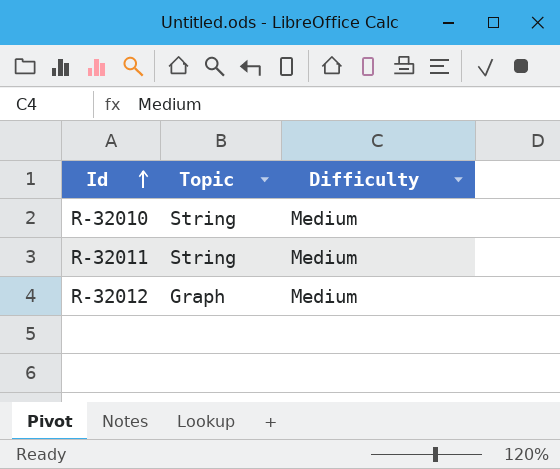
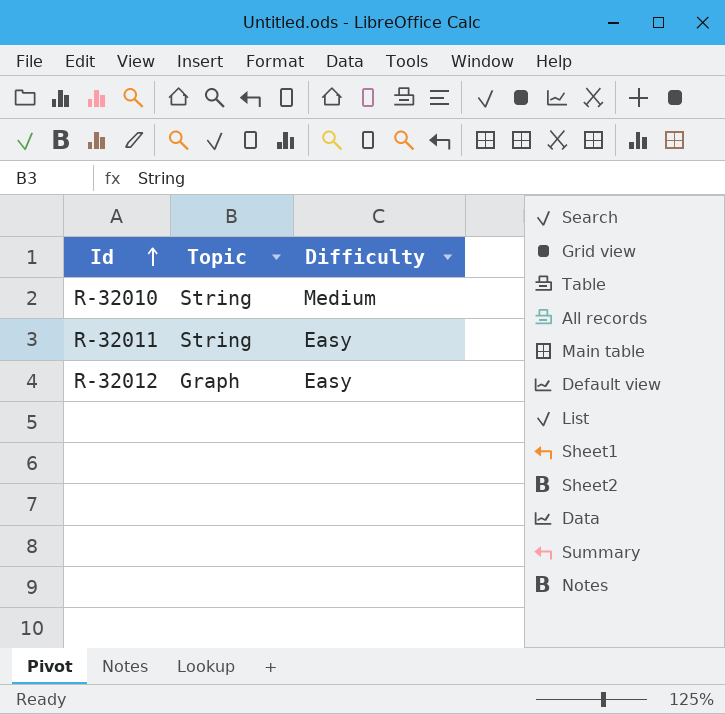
R-32011 | Difficulty: Medium -> Easy
R-32012 | Difficulty: Medium -> Easy

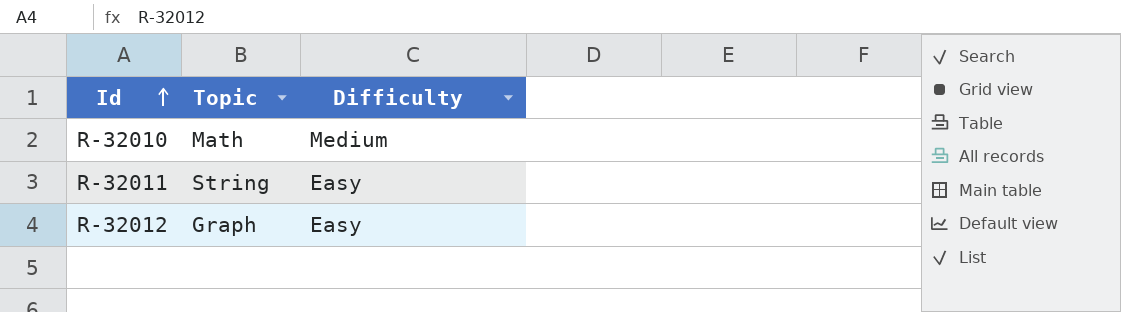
R-32010 | Topic: String -> Math

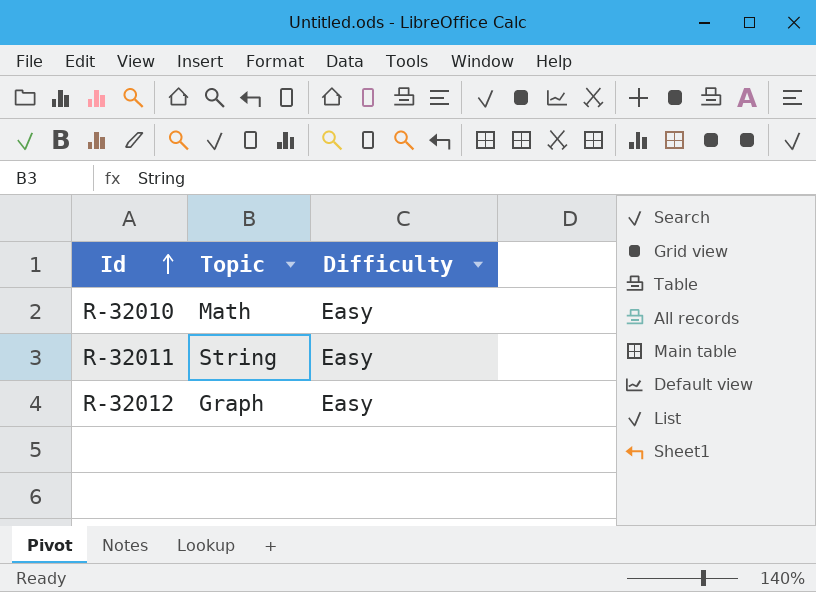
R-32010 | Difficulty: Medium -> Easy

